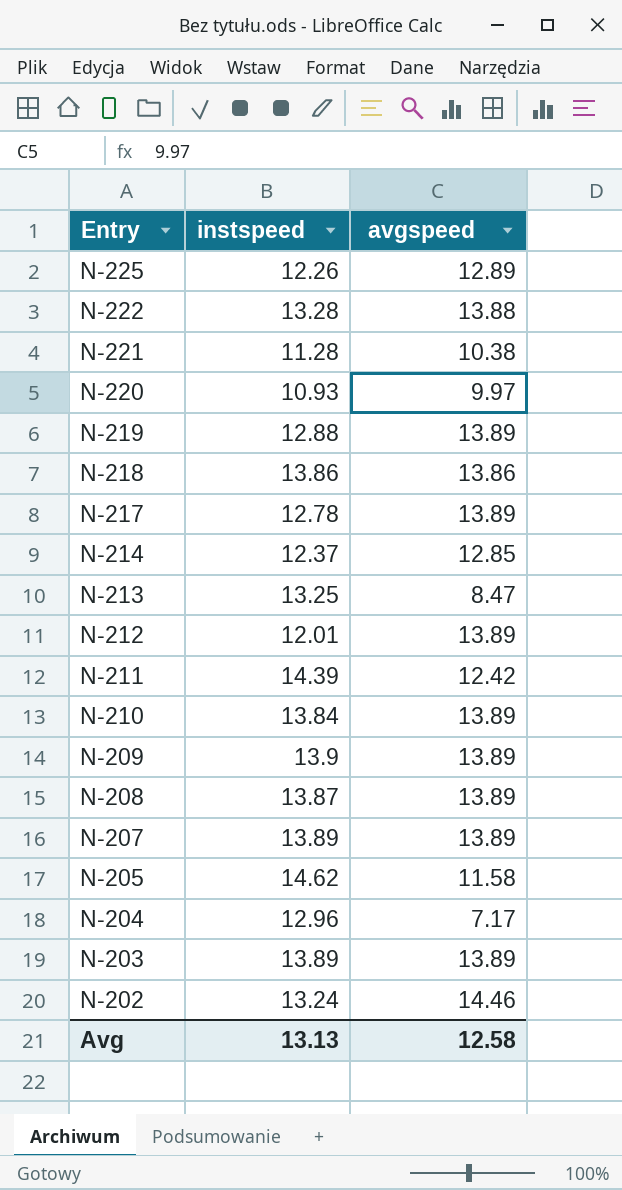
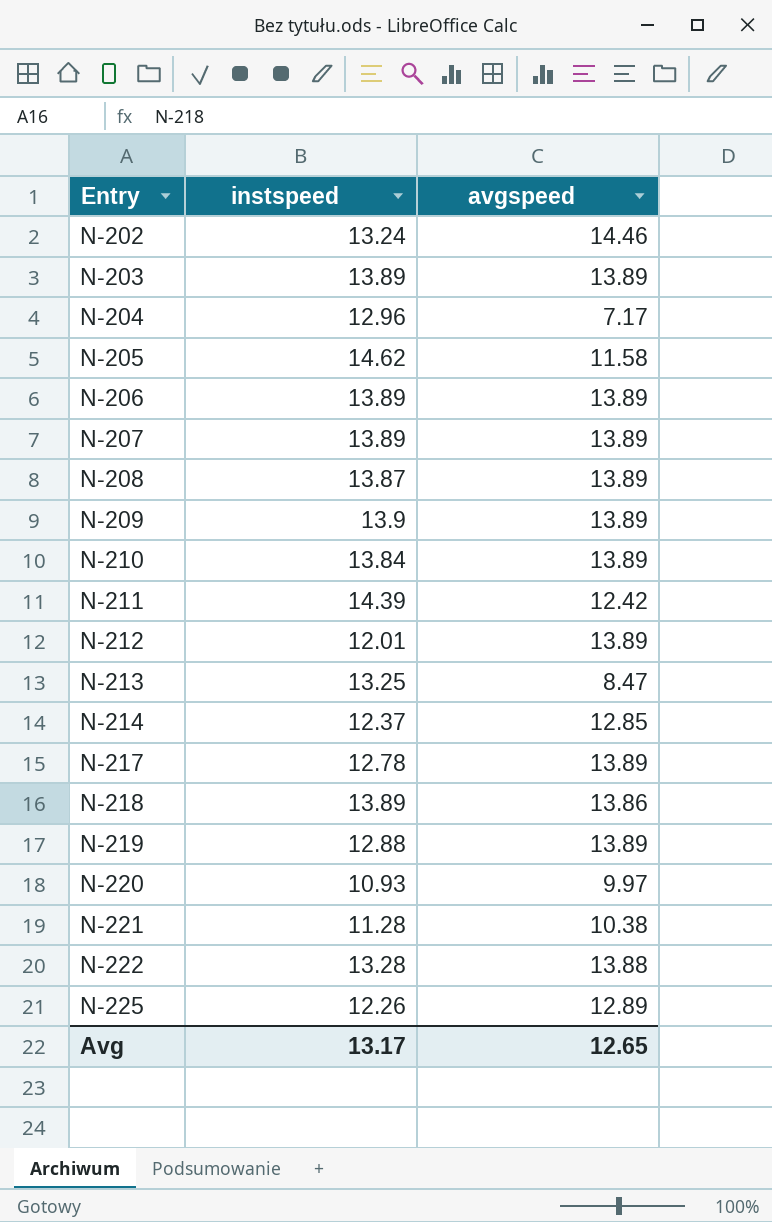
row order: Entry descending -> Entry ascending
row N-206: none -> 13.89 | 13.89
N-218 | instspeed: 13.86 -> 13.89
Avg | instspeed: 13.13 -> 13.17
Avg | avgspeed: 12.58 -> 12.65

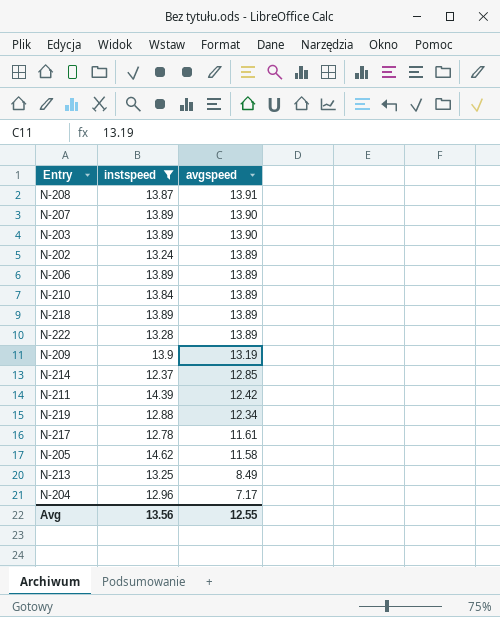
filter: none -> instspeed >= 12.37
row order: Entry ascending -> avgspeed descending
N-208 | avgspeed: 13.89 -> 13.91
N-207 | avgspeed: 13.89 -> 13.90
N-203 | avgspeed: 13.89 -> 13.90
N-202 | avgspeed: 14.46 -> 13.89
N-218 | avgspeed: 13.86 -> 13.89
N-222 | avgspeed: 13.88 -> 13.89
N-209 | avgspeed: 13.89 -> 13.19
N-219 | avgspeed: 13.89 -> 12.34
N-217 | avgspeed: 13.89 -> 11.61
N-213 | avgspeed: 8.47 -> 8.49
Avg | instspeed: 13.17 -> 13.56
Avg | avgspeed: 12.65 -> 12.55

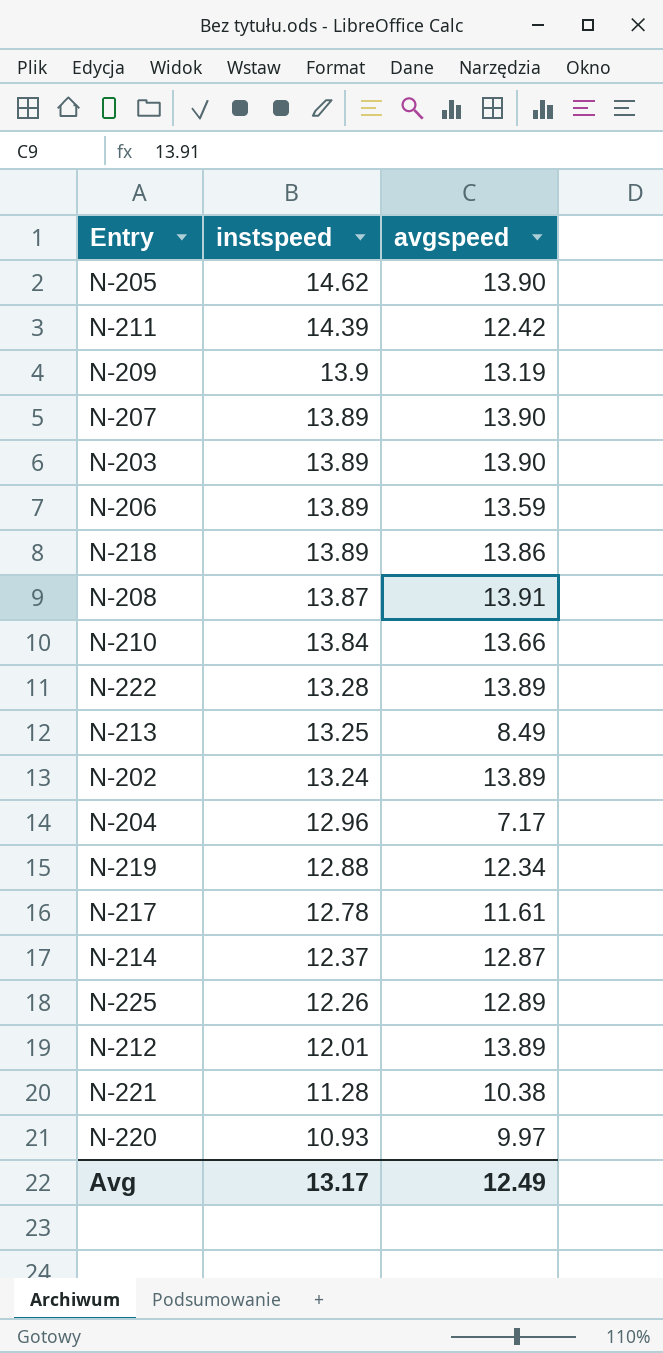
filter: instspeed >= 12.37 -> none
row order: avgspeed descending -> instspeed descending
N-205 | avgspeed: 11.58 -> 13.90
N-206 | avgspeed: 13.89 -> 13.59
N-218 | avgspeed: 13.89 -> 13.86
N-210 | avgspeed: 13.89 -> 13.66
N-214 | avgspeed: 12.85 -> 12.87
Avg | instspeed: 13.56 -> 13.17
Avg | avgspeed: 12.55 -> 12.49

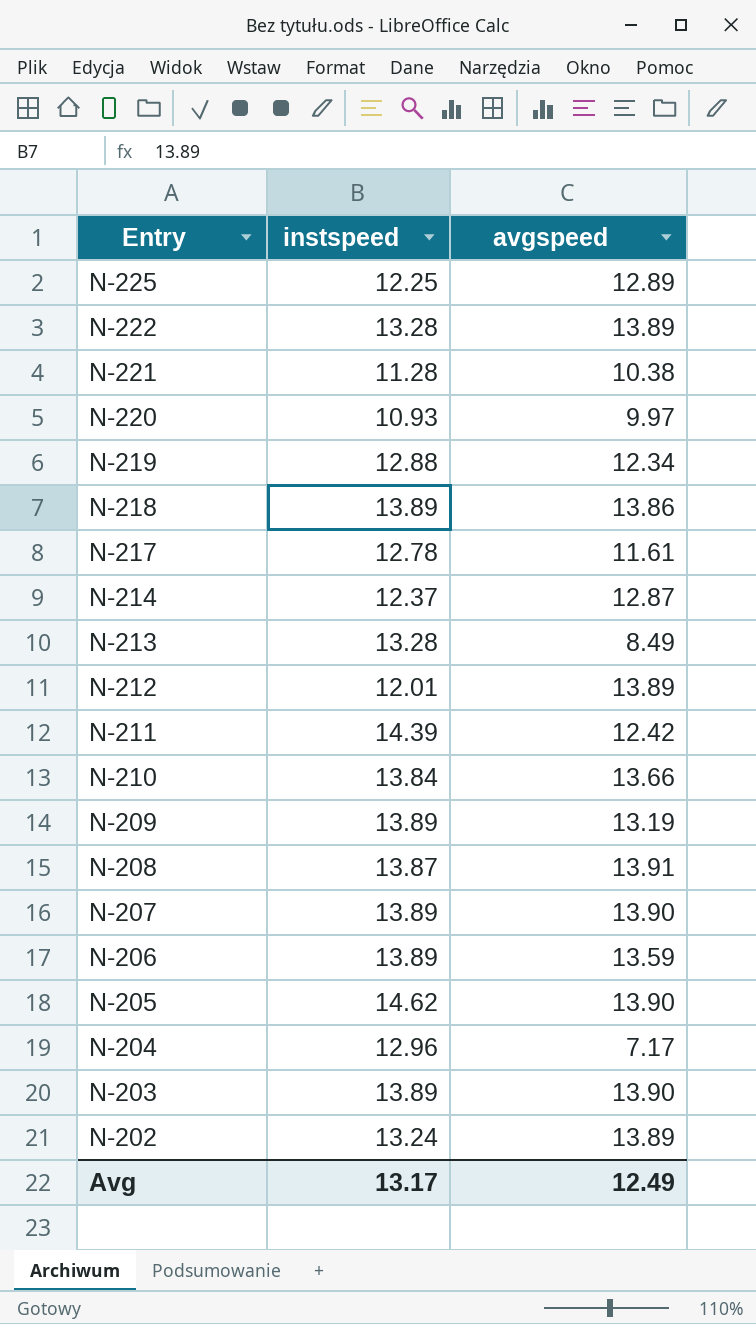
row order: instspeed descending -> Entry descending
N-225 | instspeed: 12.26 -> 12.25
N-213 | instspeed: 13.25 -> 13.28
N-209 | instspeed: 13.9 -> 13.89

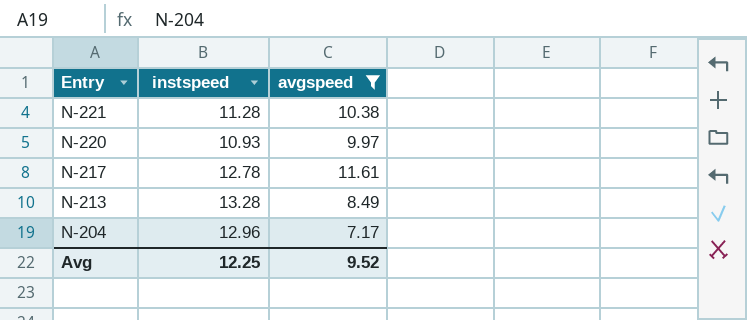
filter: none -> avgspeed <= 11.61
Avg | instspeed: 13.17 -> 12.25
Avg | avgspeed: 12.49 -> 9.52

